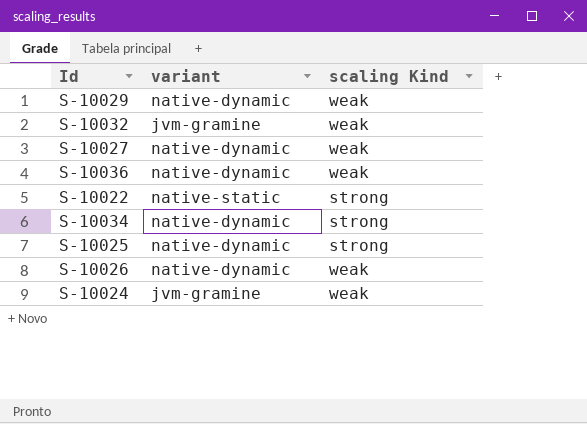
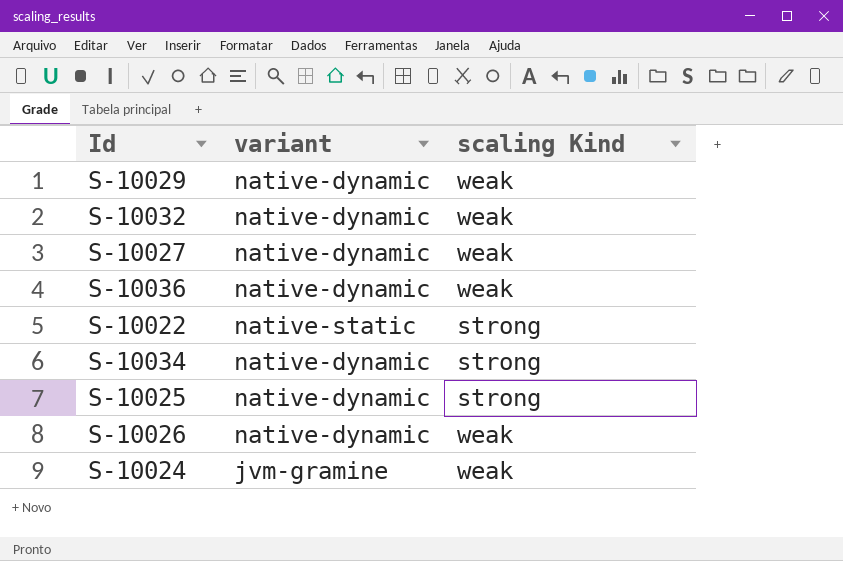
S-10032 | variant: jvm-gramine -> native-dynamic

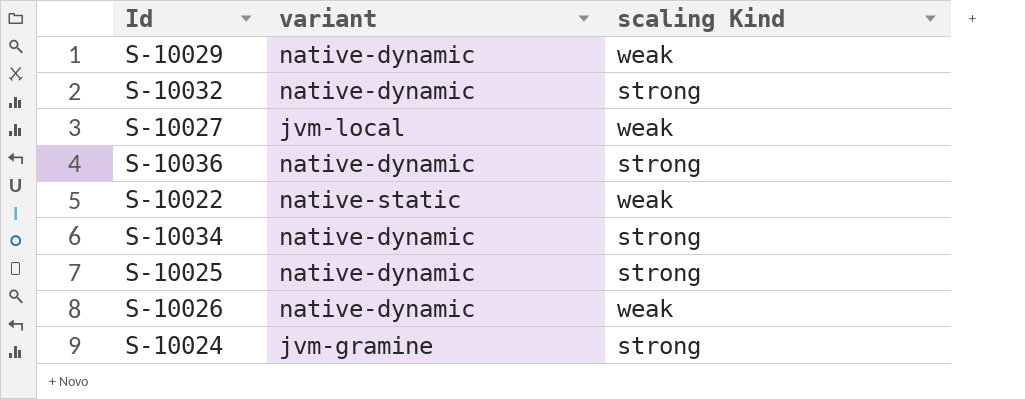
S-10032 | scaling Kind: weak -> strong
S-10027 | variant: native-dynamic -> jvm-local
S-10036 | scaling Kind: weak -> strong
S-10022 | scaling Kind: strong -> weak
S-10024 | scaling Kind: weak -> strong

